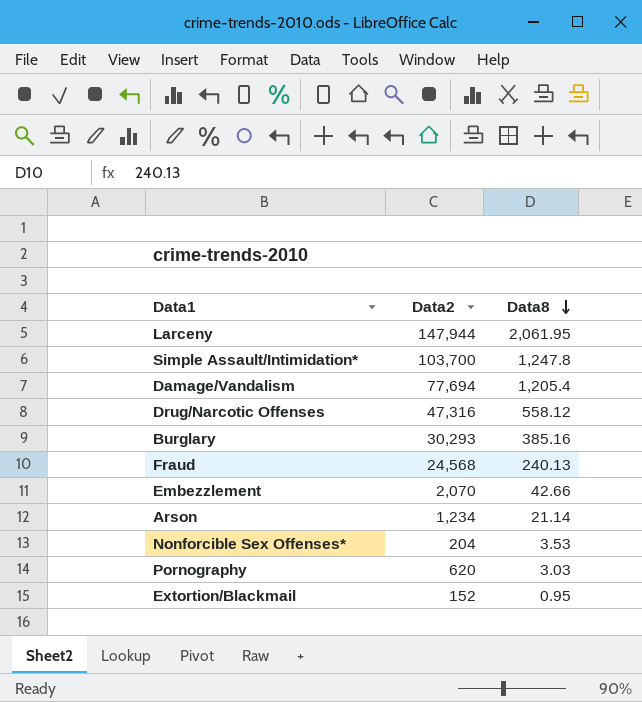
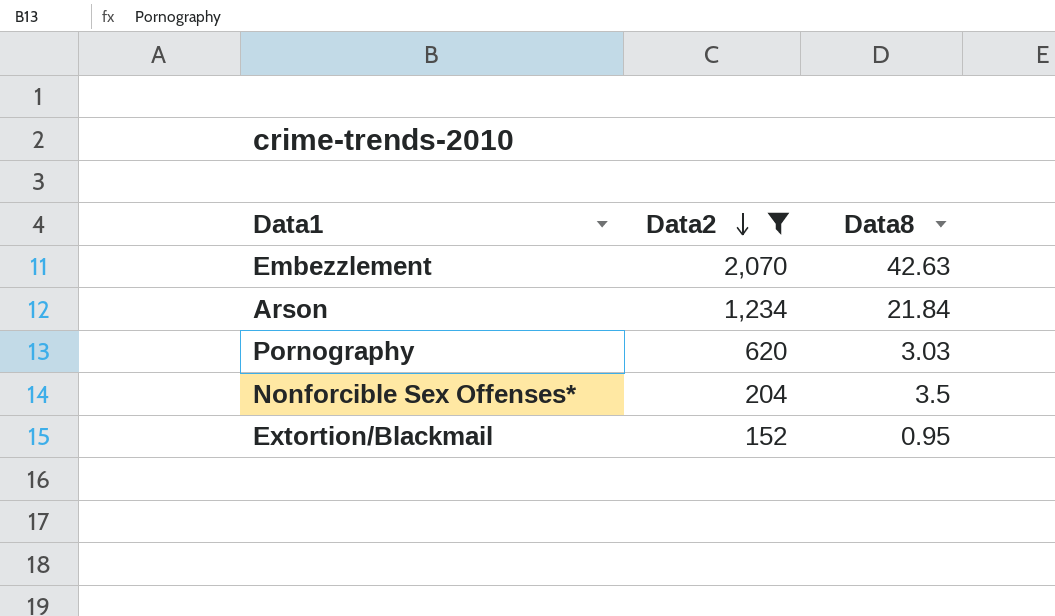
filter: none -> Data2 <= 2,070
row order: Data8 descending -> Data2 descending
Embezzlement | Data8: 42.66 -> 42.63
Arson | Data8: 21.14 -> 21.84
Nonforcible Sex Offenses* | Data8: 3.53 -> 3.5

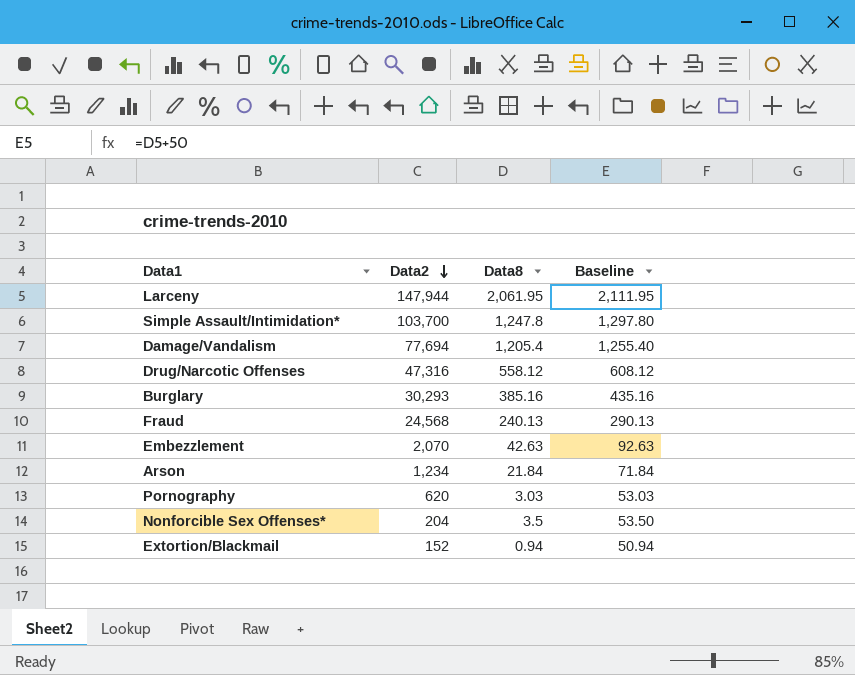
filter: Data2 <= 2,070 -> none
column Baseline | formula: none -> [Data8] + 50
Extortion/Blackmail | Data8: 0.95 -> 0.94

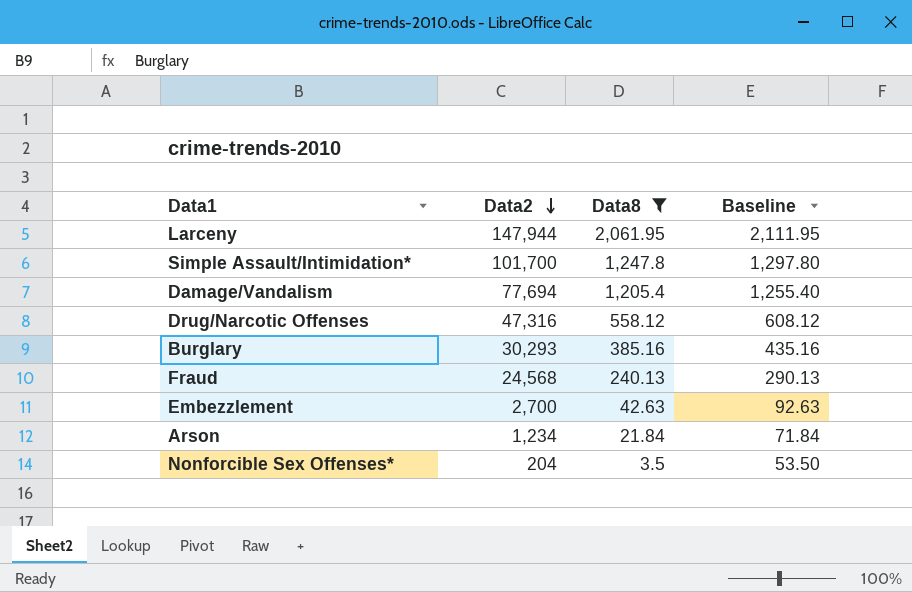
filter: none -> Data8 >= 3.5
Simple Assault/Intimidation* | Data2: 103,700 -> 101,700
Embezzlement | Data2: 2,070 -> 2,700

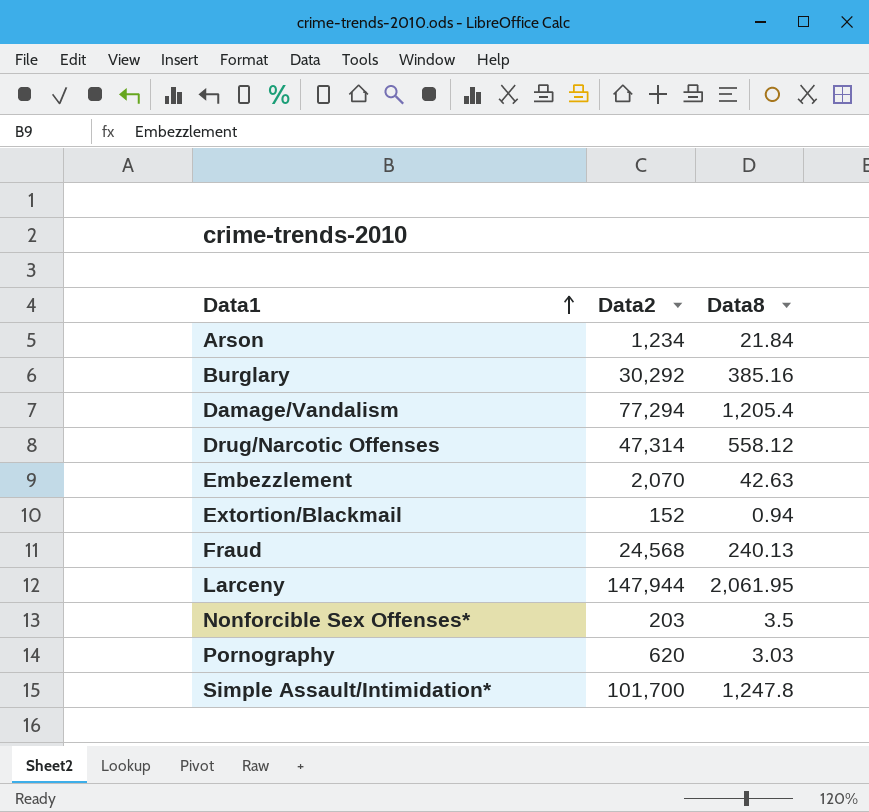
filter: Data8 >= 3.5 -> none
row order: Data2 descending -> Data1 ascending
column Baseline | formula: [Data8] + 50 -> none
Burglary | Data2: 30,293 -> 30,292
Damage/Vandalism | Data2: 77,694 -> 77,294
Drug/Narcotic Offenses | Data2: 47,316 -> 47,314
Embezzlement | Data2: 2,700 -> 2,070
Nonforcible Sex Offenses* | Data2: 204 -> 203

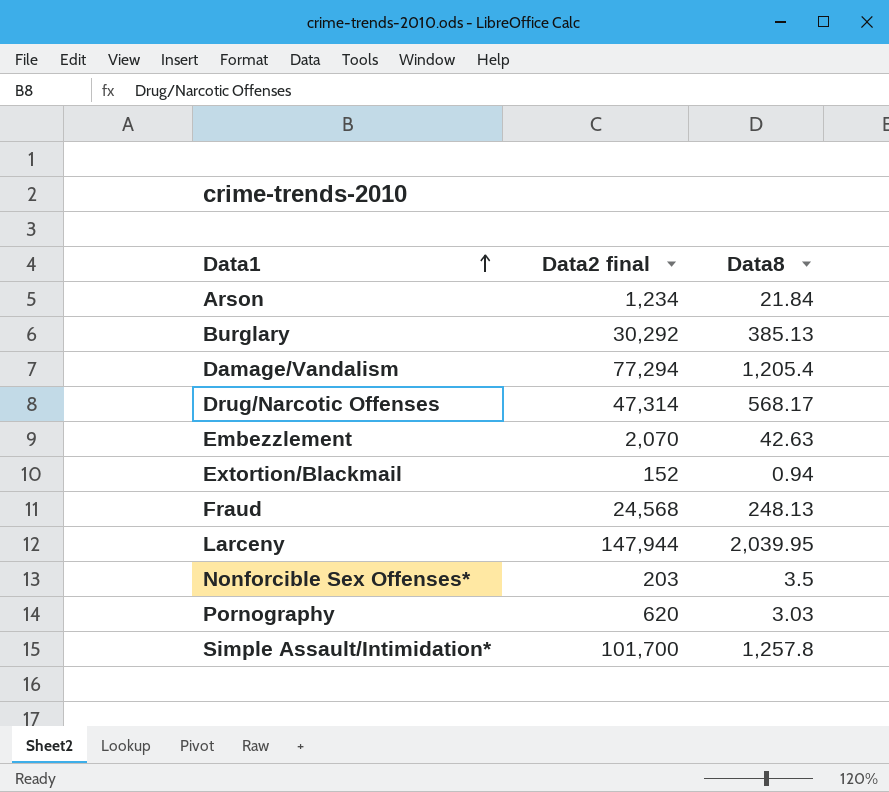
column name: Data2 -> Data2 final
Burglary | Data8: 385.16 -> 385.13
Drug/Narcotic Offenses | Data8: 558.12 -> 568.17
Fraud | Data8: 240.13 -> 248.13
Larceny | Data8: 2,061.95 -> 2,039.95
Simple Assault/Intimidation* | Data8: 1,247.8 -> 1,257.8

